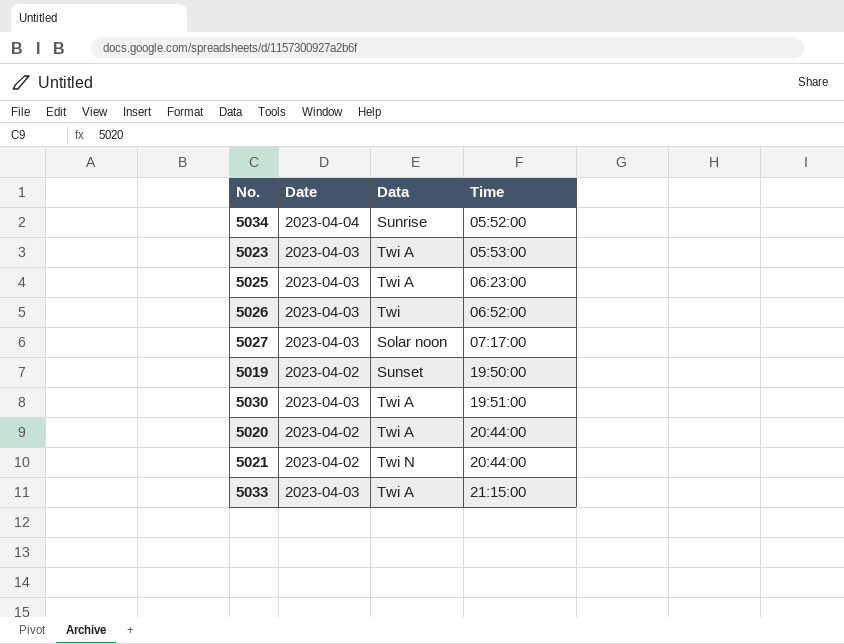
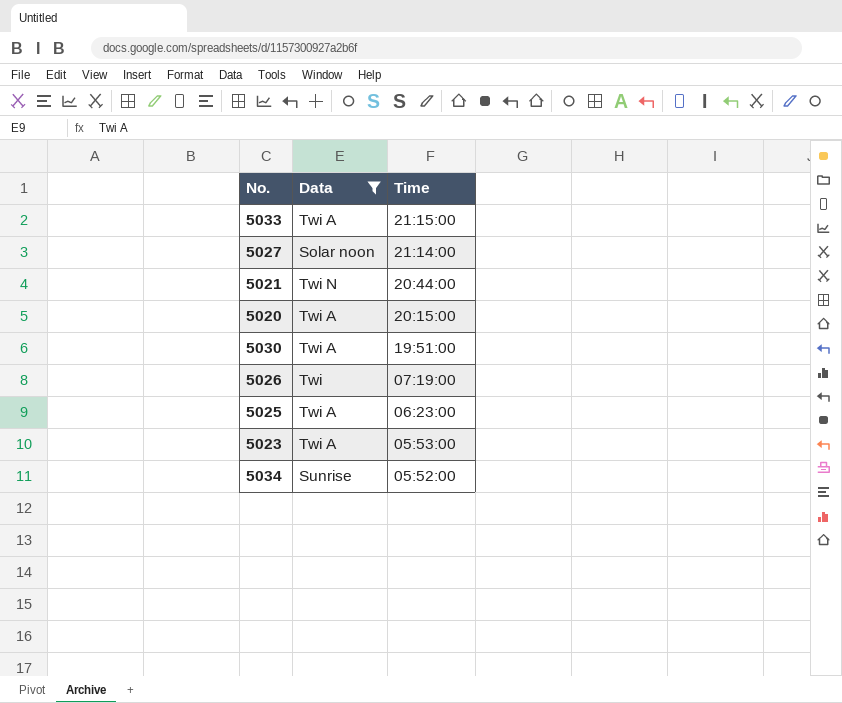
filter: none -> Data != Sunset
row order: Time ascending -> Time descending
column Date | position: 2 -> none
5027 | Time: 07:17:00 -> 21:14:00
5020 | Time: 20:44:00 -> 20:15:00
5026 | Time: 06:52:00 -> 07:19:00

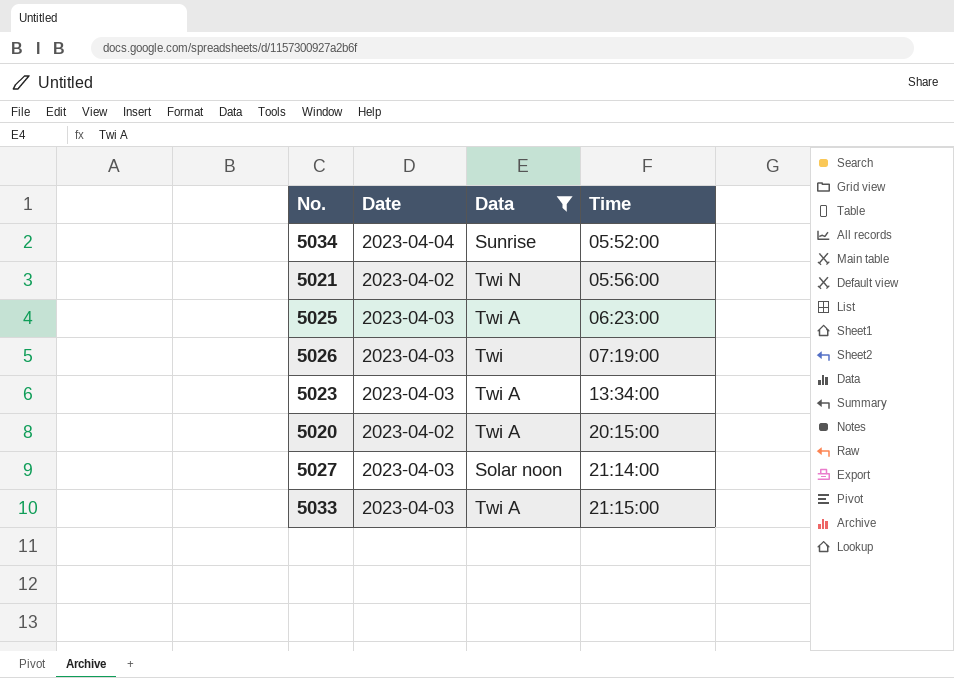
row order: Time descending -> Time ascending
column Date | position: none -> 2
row 5030: Twi A | 19:51:00 -> none
5021 | Time: 20:44:00 -> 05:56:00
5023 | Time: 05:53:00 -> 13:34:00

